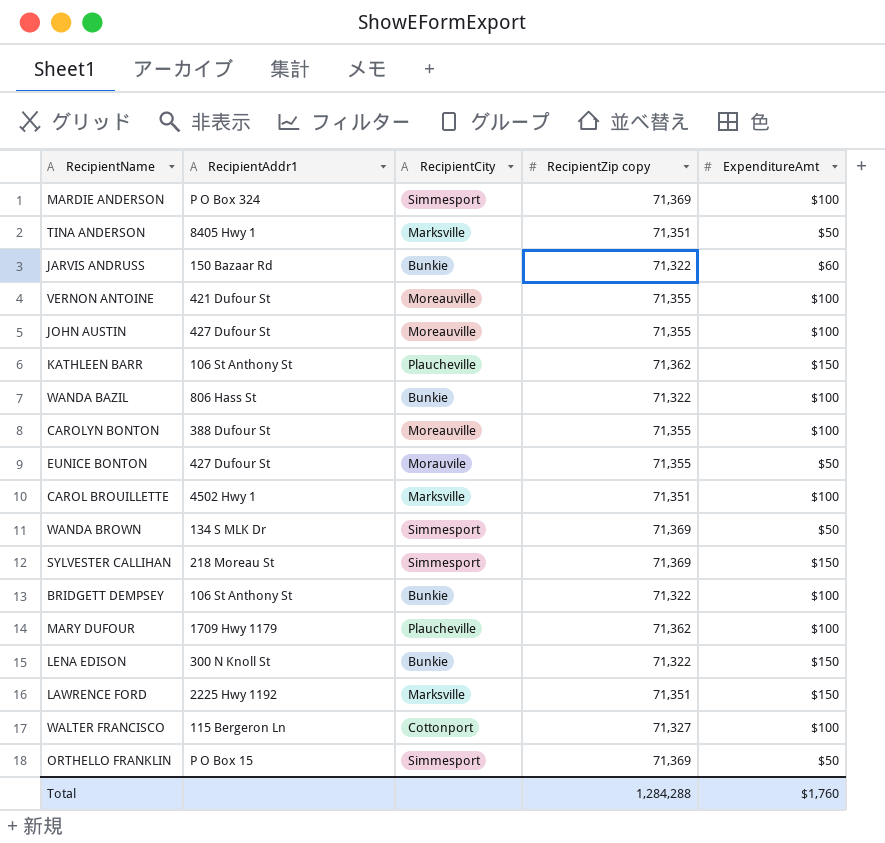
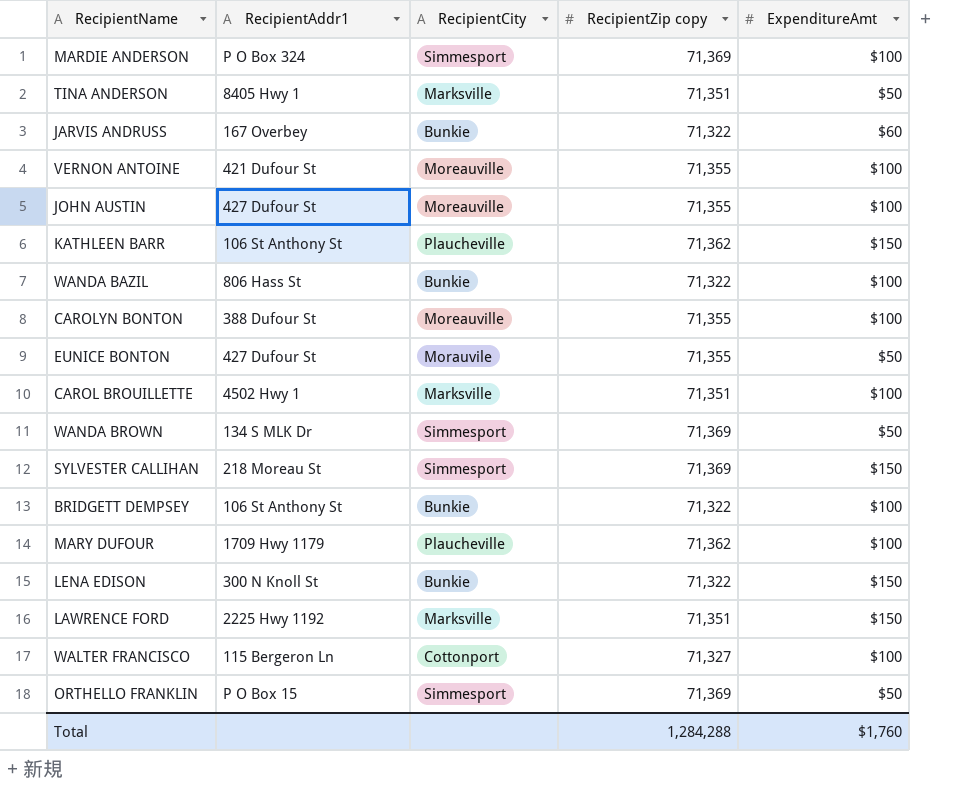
JARVIS ANDRUSS | RecipientAddr1: 150 Bazaar Rd -> 167 Overbey

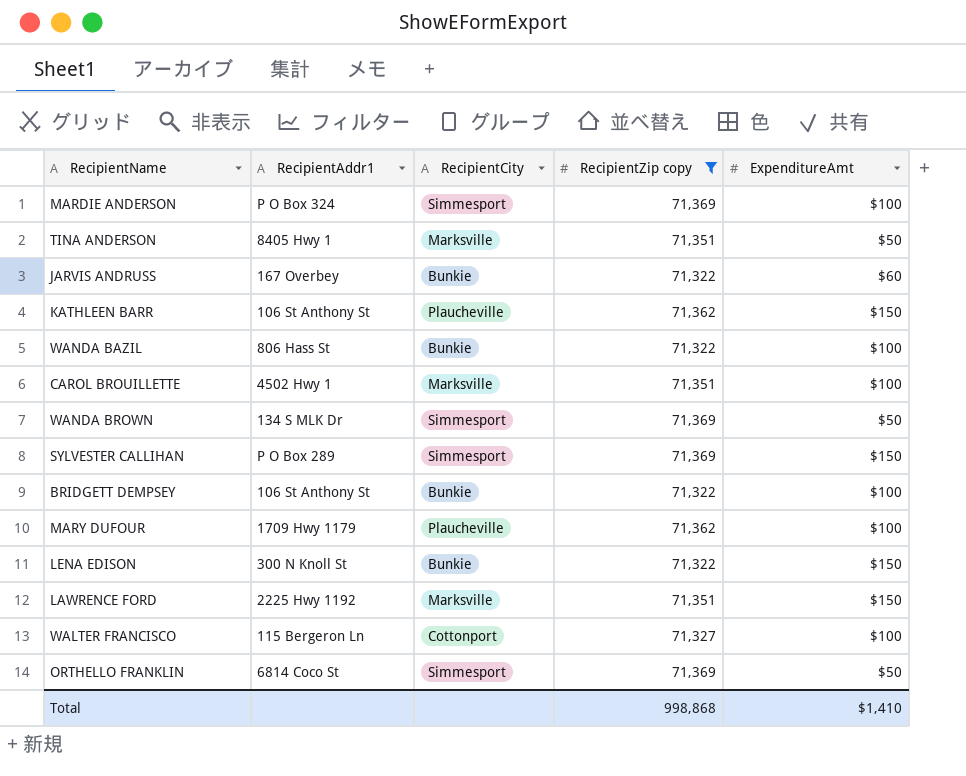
filter: none -> RecipientZip copy != 71,355
SYLVESTER CALLIHAN | RecipientAddr1: 218 Moreau St -> P O Box 289
ORTHELLO FRANKLIN | RecipientAddr1: P O Box 15 -> 6814 Coco St
Total | RecipientZip copy: 1,284,288 -> 998,868
Total | ExpenditureAmt: $1,760 -> $1,410

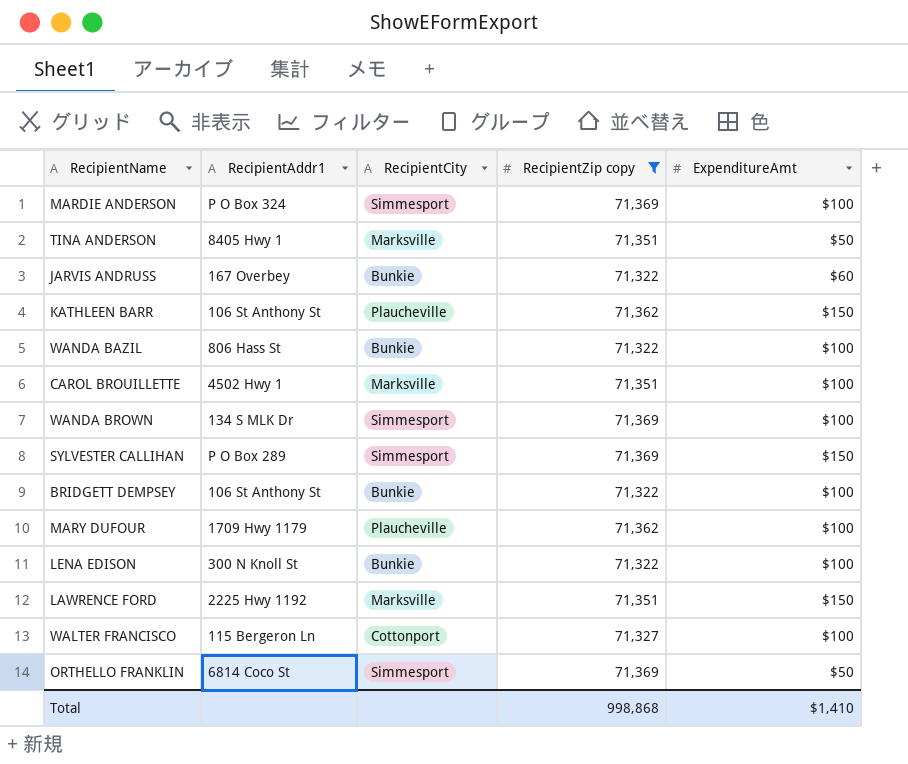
WANDA BROWN | ExpenditureAmt: $50 -> $100
LENA EDISON | ExpenditureAmt: $150 -> $100

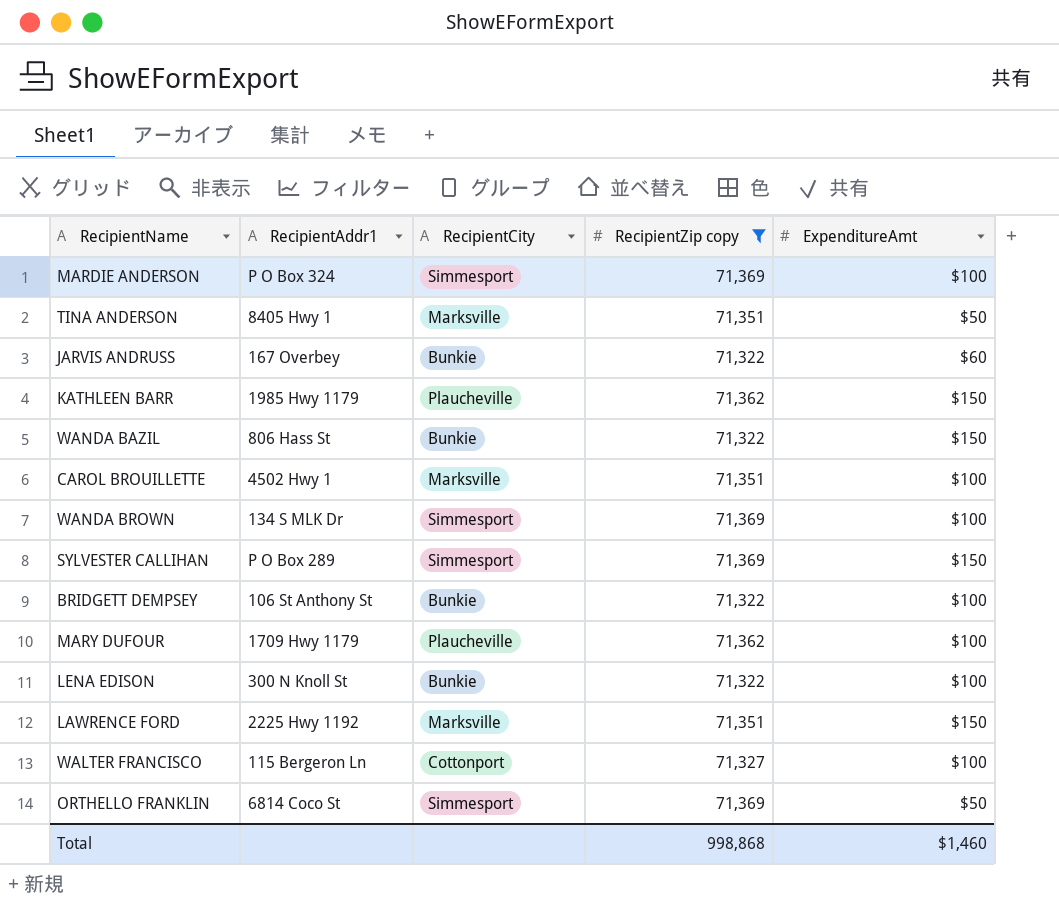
KATHLEEN BARR | RecipientAddr1: 106 St Anthony St -> 1985 Hwy 1179
WANDA BAZIL | ExpenditureAmt: $100 -> $150
Total | ExpenditureAmt: $1,410 -> $1,460

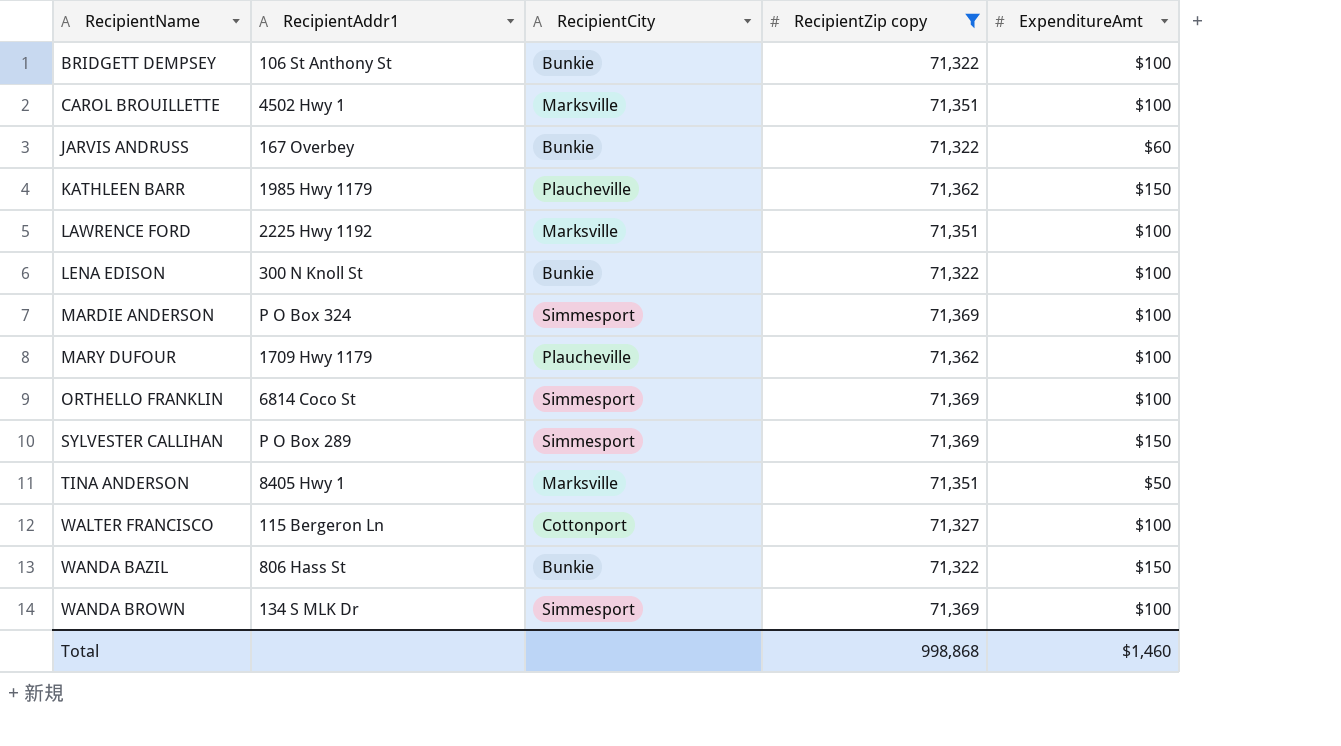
row order: none -> RecipientName ascending
LAWRENCE FORD | ExpenditureAmt: $150 -> $100
ORTHELLO FRANKLIN | ExpenditureAmt: $50 -> $100

